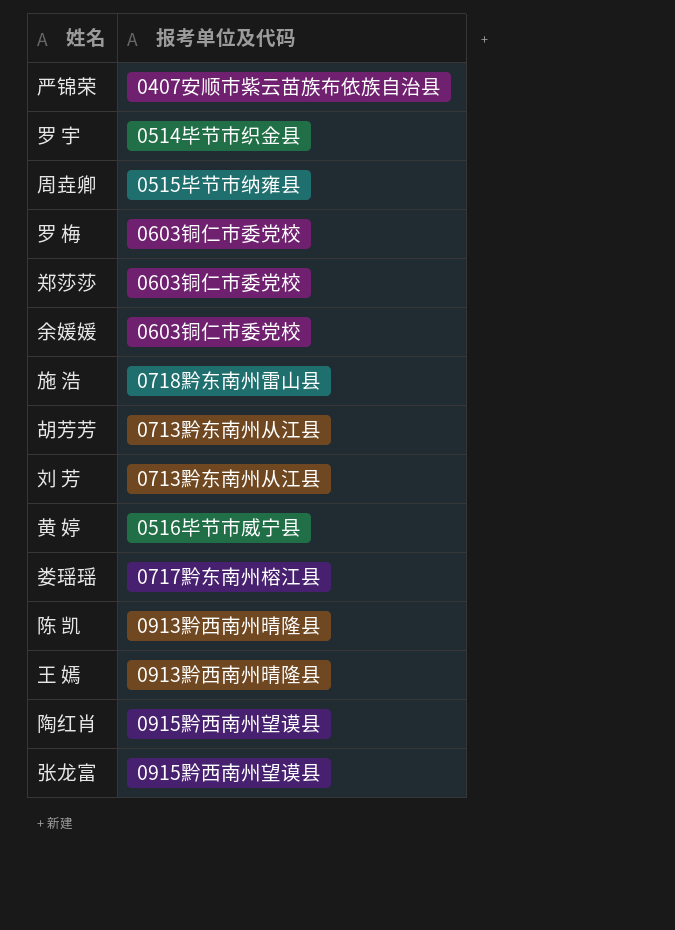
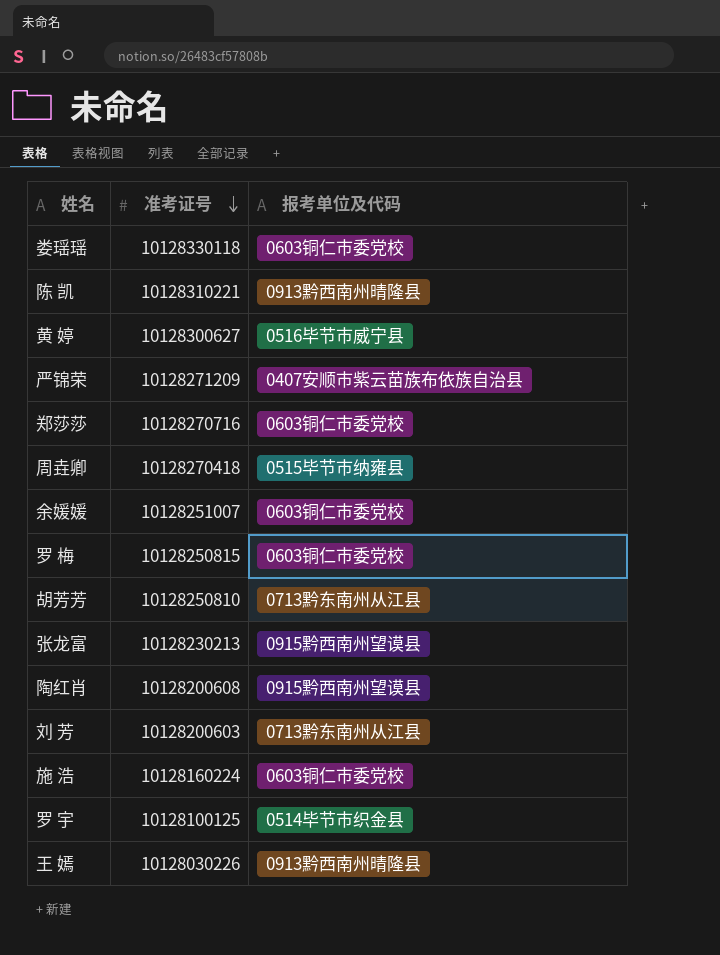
row order: none -> 准考证号 descending
column 准考证号 | position: none -> 2
娄瑶瑶 | 报考单位及代码: 0717黔东南州榕江县 -> 0603铜仁市委党校
施 浩 | 报考单位及代码: 0718黔东南州雷山县 -> 0603铜仁市委党校

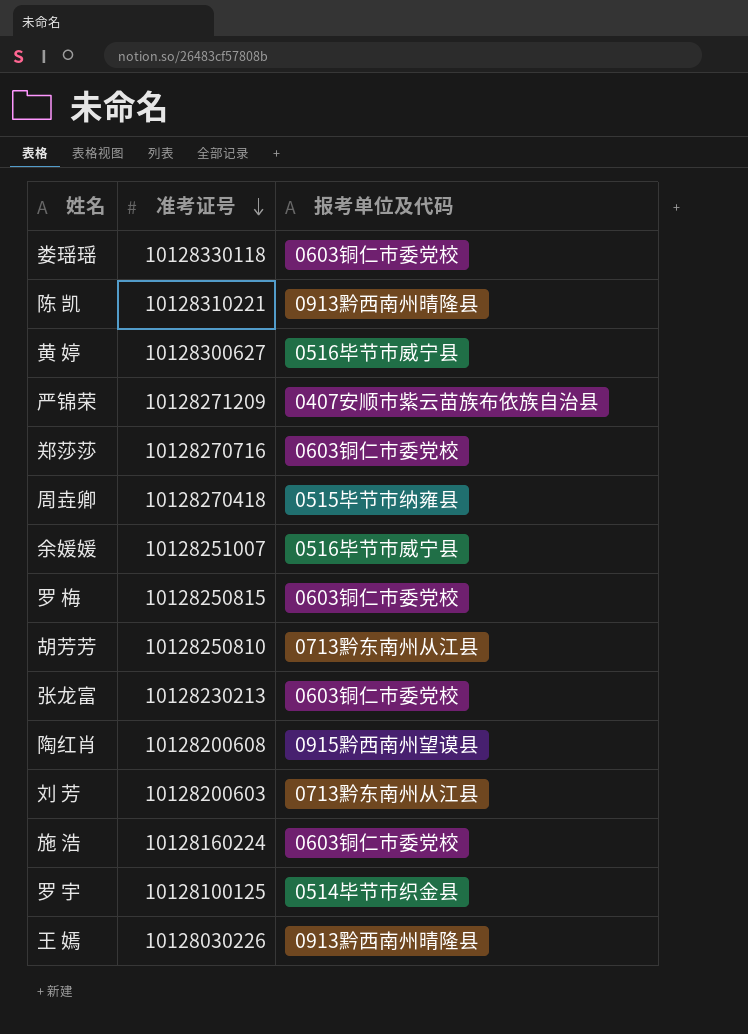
余媛媛 | 报考单位及代码: 0603铜仁市委党校 -> 0516毕节市威宁县
张龙富 | 报考单位及代码: 0915黔西南州望谟县 -> 0603铜仁市委党校

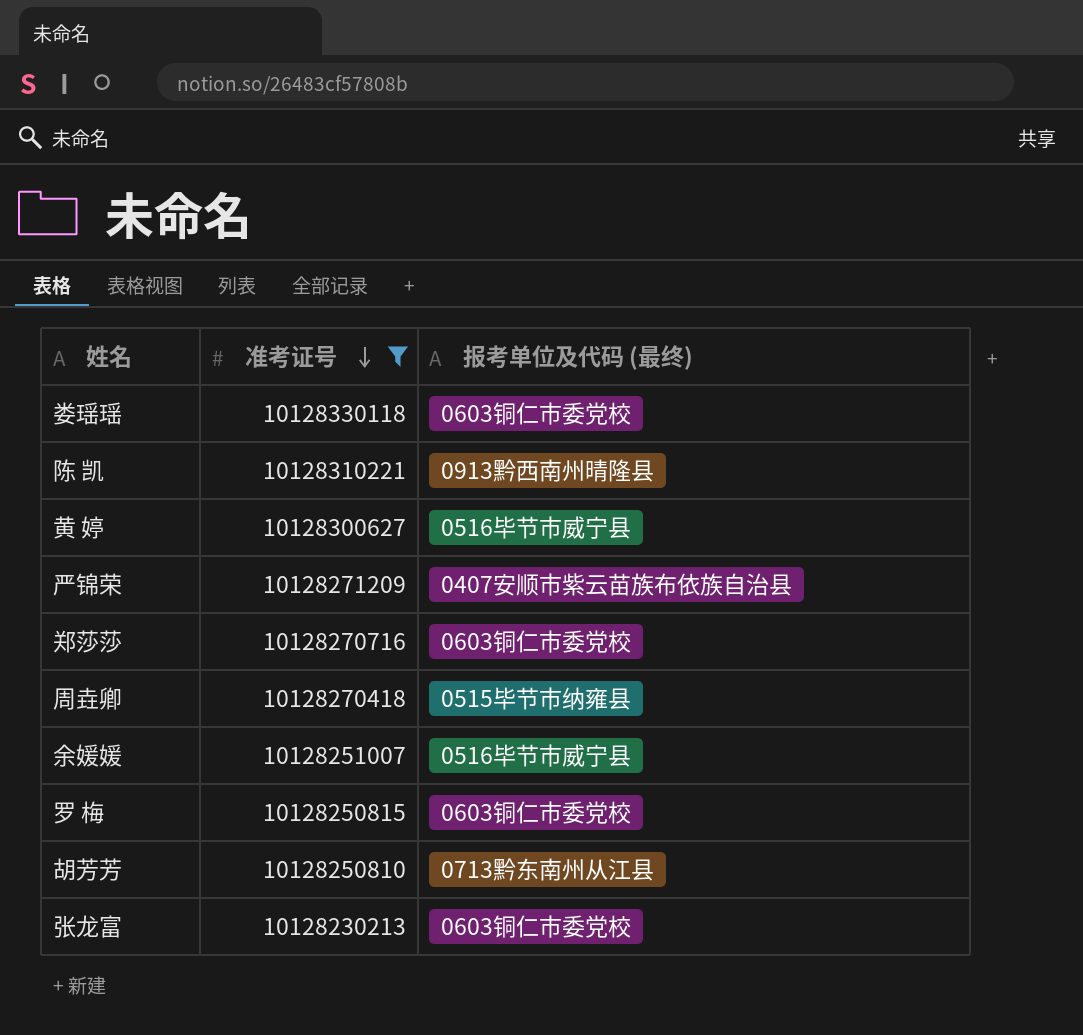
filter: none -> 准考证号 >= 10128230213
column name: 报考单位及代码 -> 报考单位及代码 (最终)

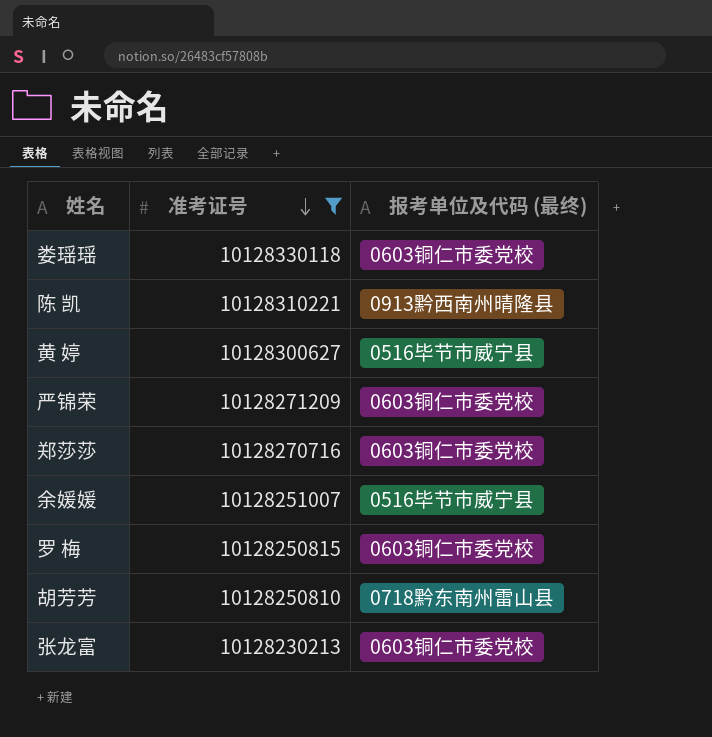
row 周垚卿: 10128270418 | 0515毕节市纳雍县 -> none
严锦荣 | 报考单位及代码 (最终): 0407安顺市紫云苗族布依族自治县 -> 0603铜仁市委党校
胡芳芳 | 报考单位及代码 (最终): 0713黔东南州从江县 -> 0718黔东南州雷山县

